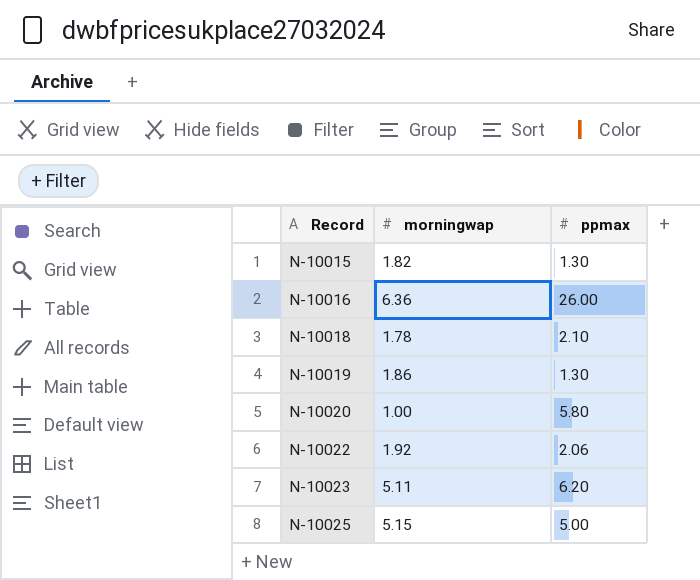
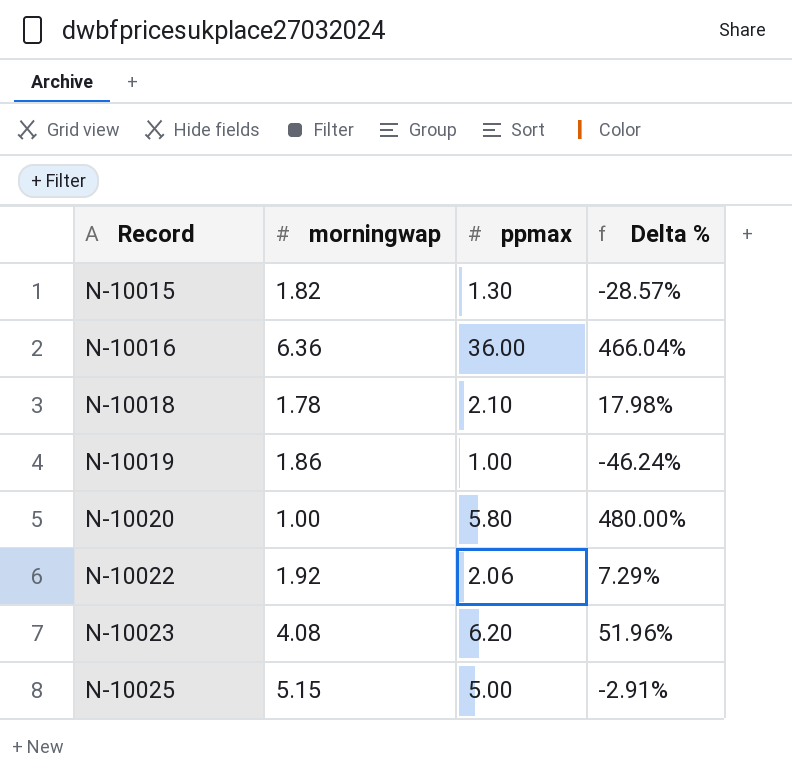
column Delta % | formula: none -> ([ppmax] - [morningwap]) / [morningwap]
N-10016 | ppmax: 26.00 -> 36.00
N-10019 | ppmax: 1.30 -> 1.00
N-10023 | morningwap: 5.11 -> 4.08

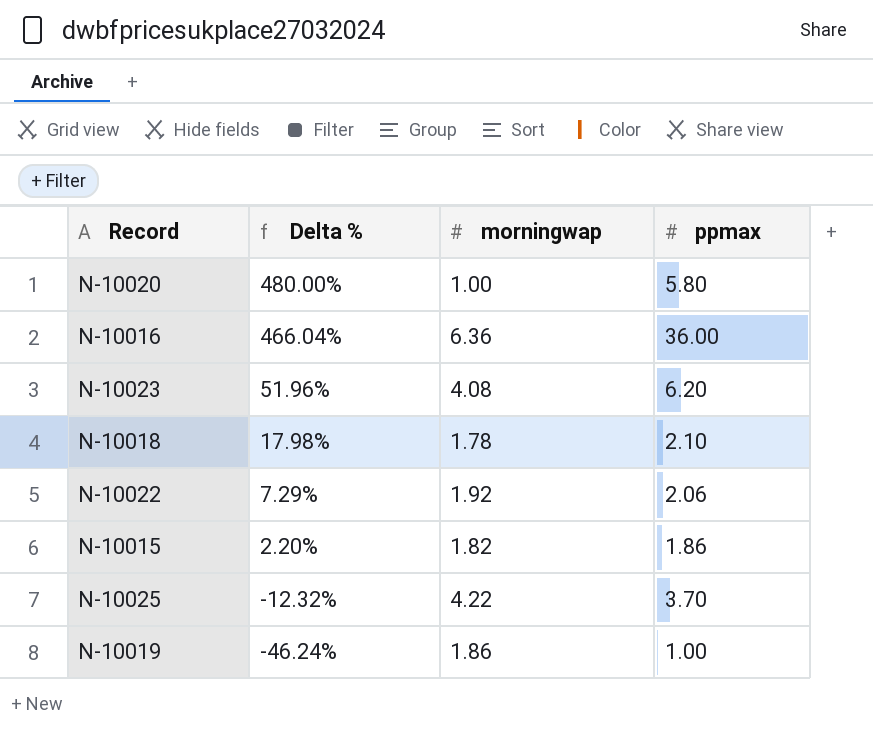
row order: Record ascending -> Delta % descending
column Delta % | position: 4 -> 2
N-10015 | Delta %: -28.57% -> 2.20%
N-10015 | ppmax: 1.30 -> 1.86
N-10025 | Delta %: -2.91% -> -12.32%
N-10025 | morningwap: 5.15 -> 4.22
N-10025 | ppmax: 5.00 -> 3.70

